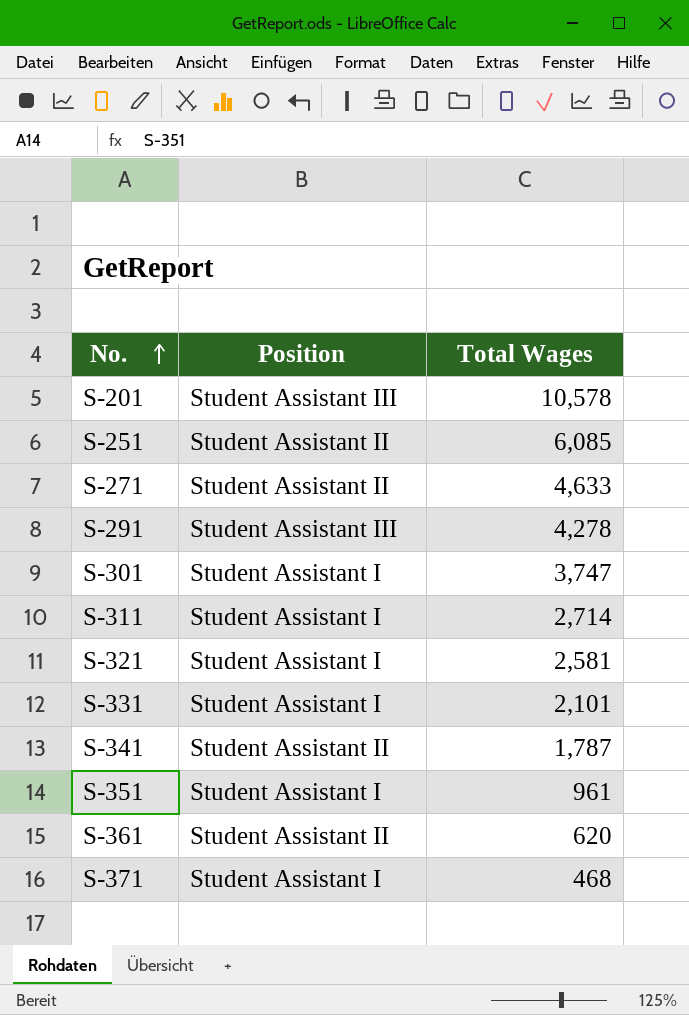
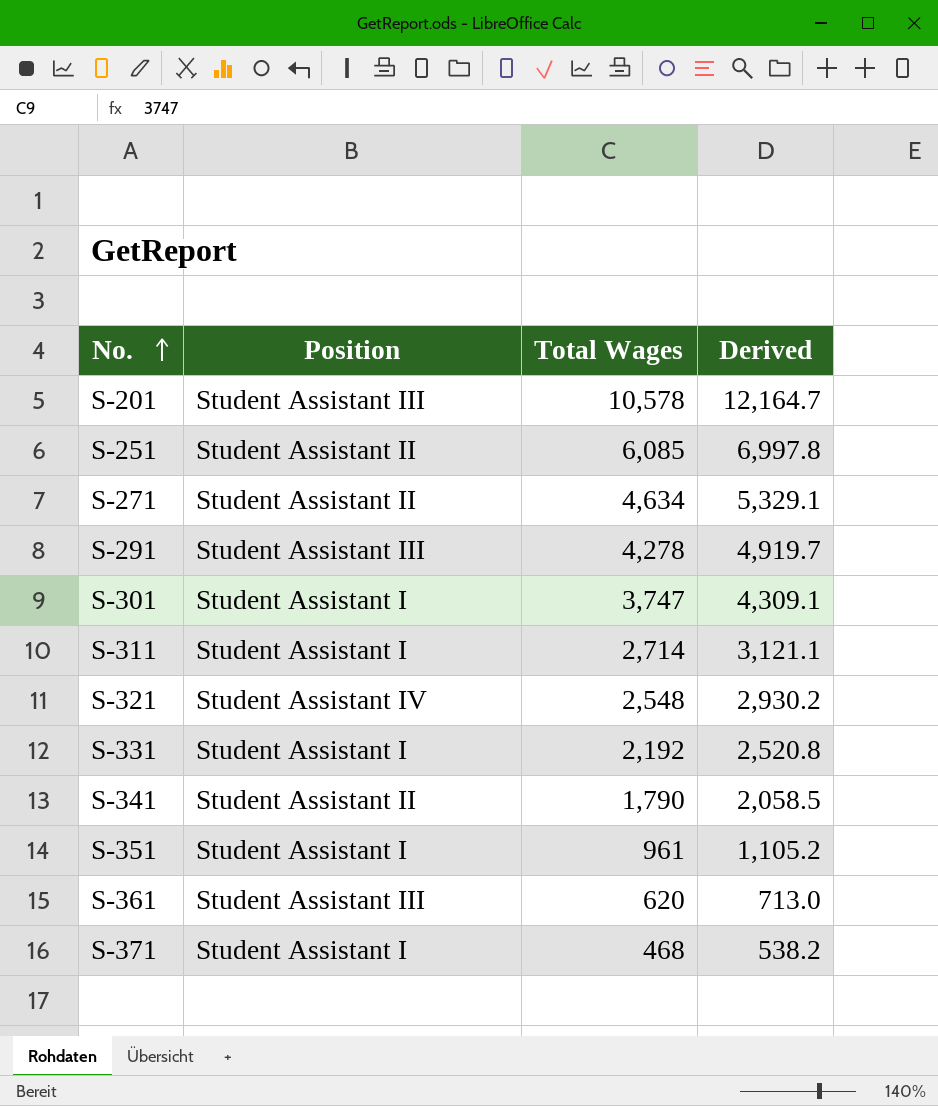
column Derived | formula: none -> [Total Wages] * 1.15
S-271 | Total Wages: 4,633 -> 4,634
S-321 | Position: Student Assistant I -> Student Assistant IV
S-321 | Total Wages: 2,581 -> 2,548
S-331 | Total Wages: 2,101 -> 2,192
S-341 | Total Wages: 1,787 -> 1,790
S-361 | Position: Student Assistant II -> Student Assistant III

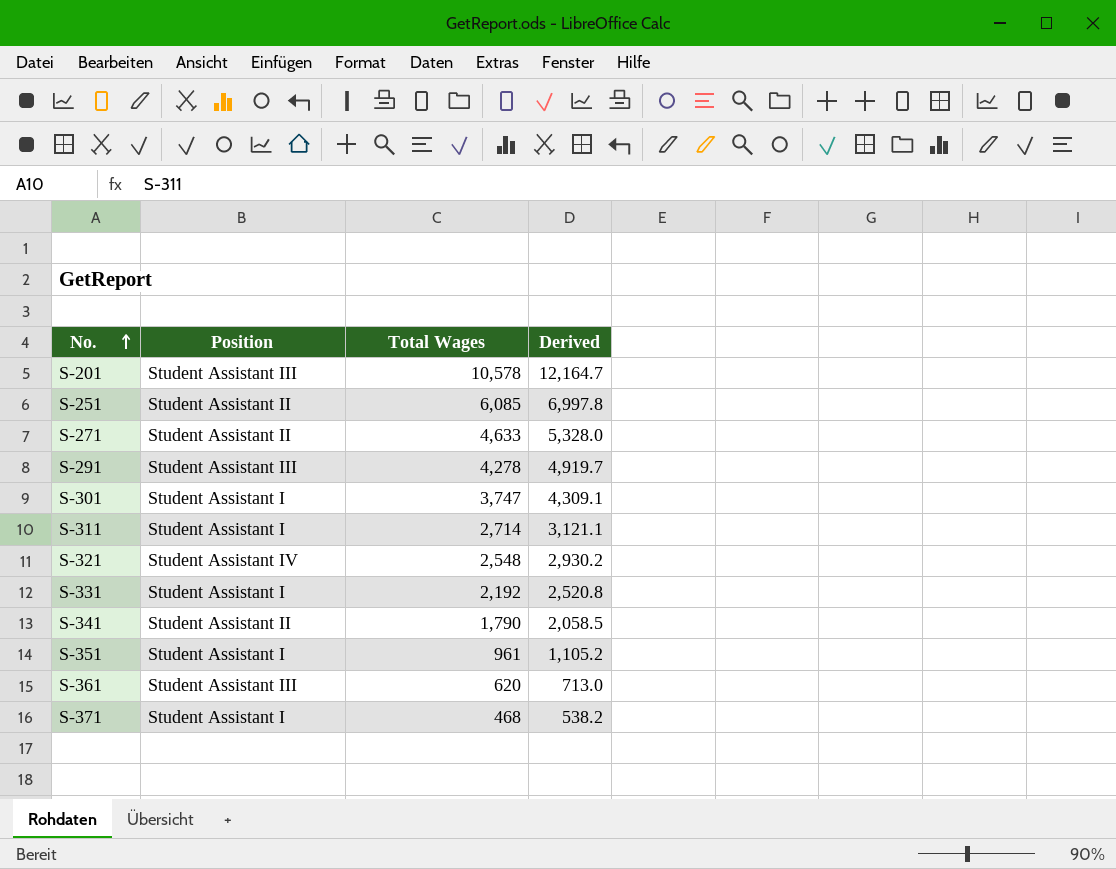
S-271 | Total Wages: 4,634 -> 4,633
S-271 | Derived: 5,329.1 -> 5,328.0

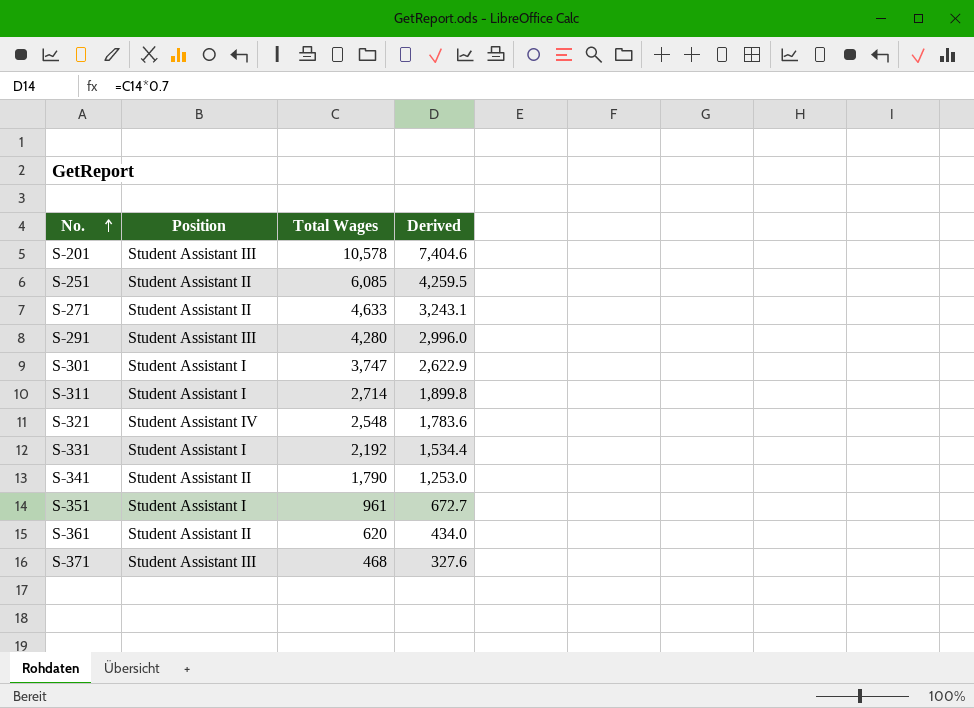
column Derived | formula: [Total Wages] * 1.15 -> [Total Wages] * 0.7
S-291 | Total Wages: 4,278 -> 4,280
S-361 | Position: Student Assistant III -> Student Assistant II
S-371 | Position: Student Assistant I -> Student Assistant III

